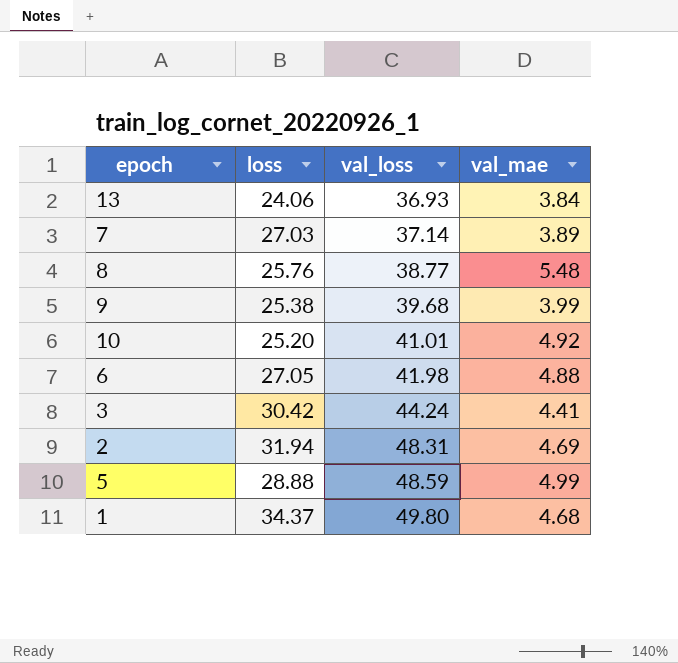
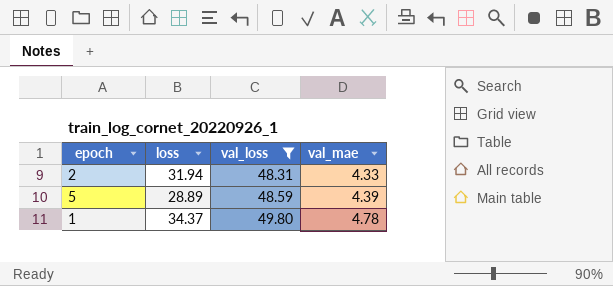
filter: none -> val_loss >= 48.31
2 | val_mae: 4.69 -> 4.33
5 | loss: 28.88 -> 28.89
5 | val_mae: 4.99 -> 4.39
1 | val_mae: 4.68 -> 4.78

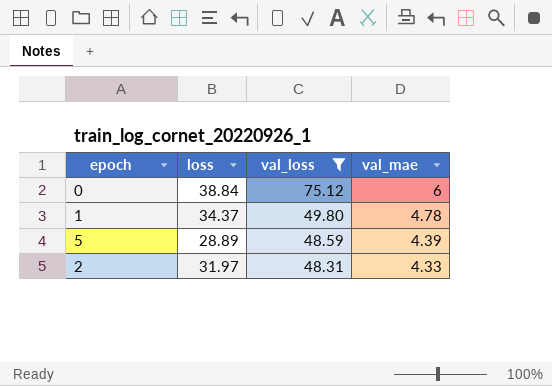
row order: val_loss ascending -> val_loss descending
row 0: none -> 38.84 | 75.12 | 6
2 | loss: 31.94 -> 31.97

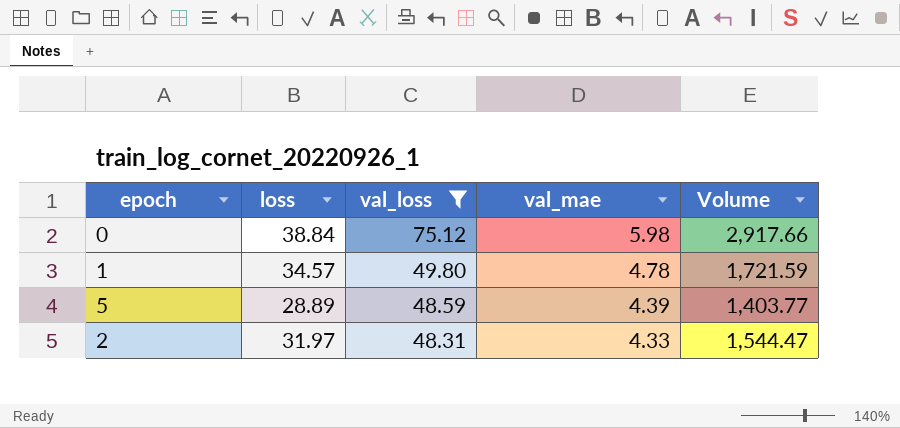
column Volume | formula: none -> [loss] * [val_loss]
0 | val_mae: 6 -> 5.98
1 | loss: 34.37 -> 34.57

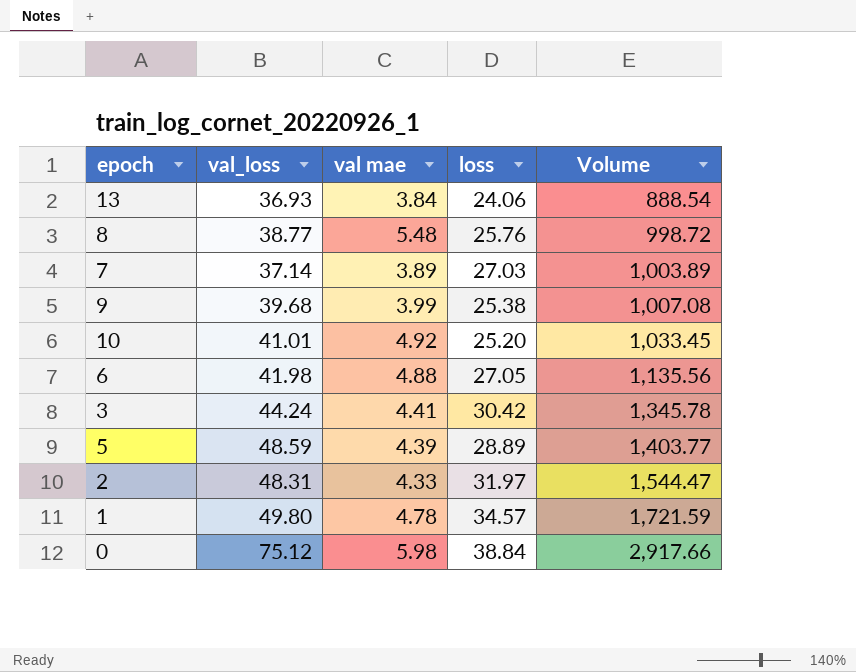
filter: val_loss >= 48.31 -> none
row order: val_loss descending -> Volume ascending
column name: val_mae -> val mae
column loss | position: 2 -> 4

